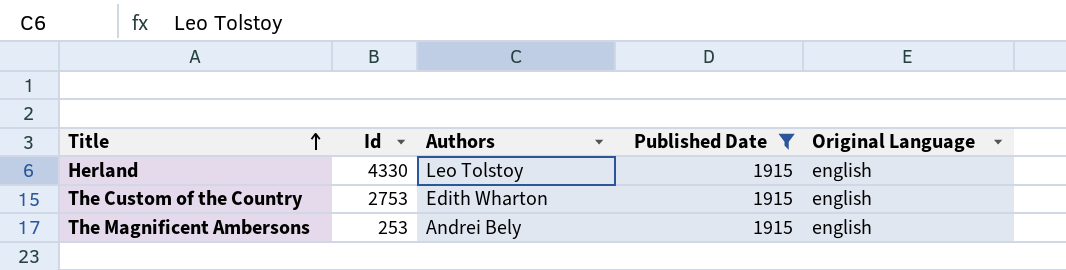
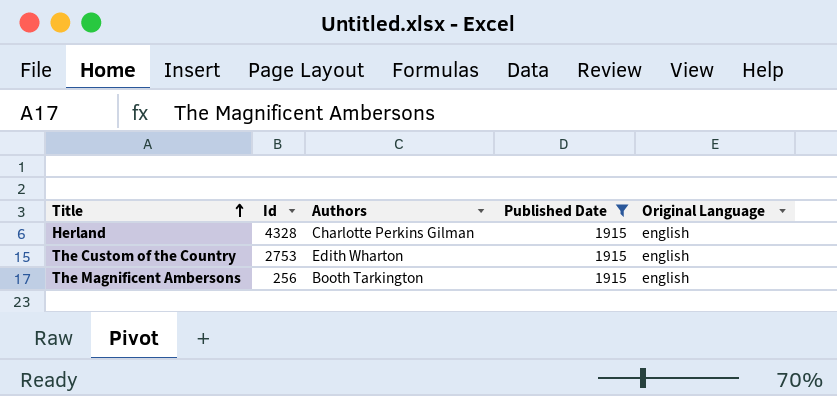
Herland | Id: 4330 -> 4328
Herland | Authors: Leo Tolstoy -> Charlotte Perkins Gilman
The Magnificent Ambersons | Id: 253 -> 256
The Magnificent Ambersons | Authors: Andrei Bely -> Booth Tarkington

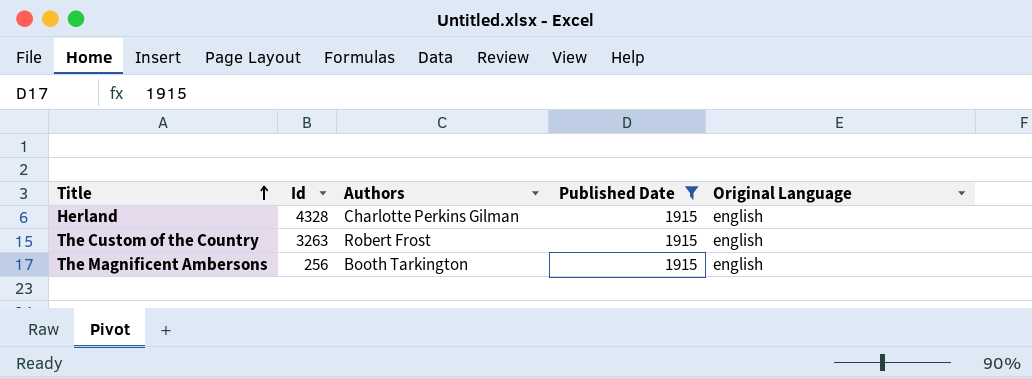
The Custom of the Country | Id: 2753 -> 3263
The Custom of the Country | Authors: Edith Wharton -> Robert Frost

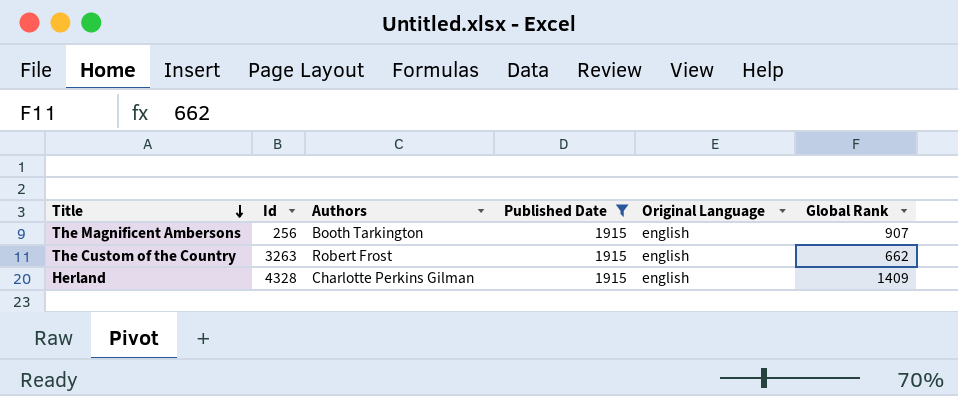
row order: Title ascending -> Title descending
column Global Rank | position: none -> 6

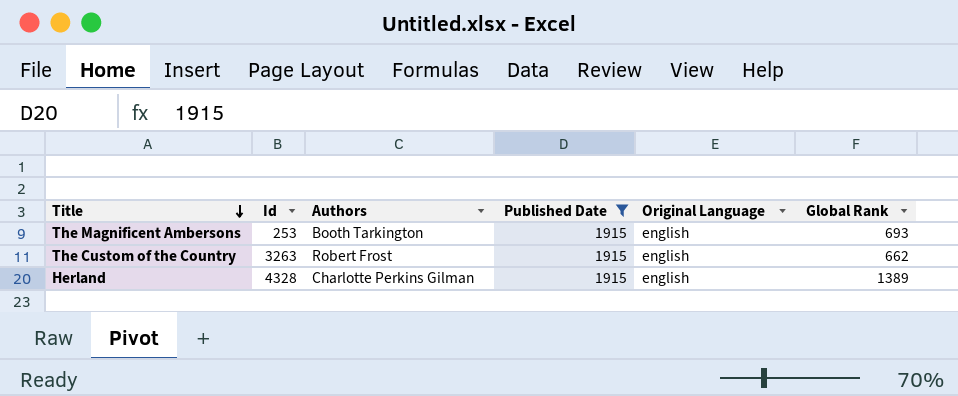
The Magnificent Ambersons | Id: 256 -> 253
The Magnificent Ambersons | Global Rank: 907 -> 693
Herland | Global Rank: 1409 -> 1389

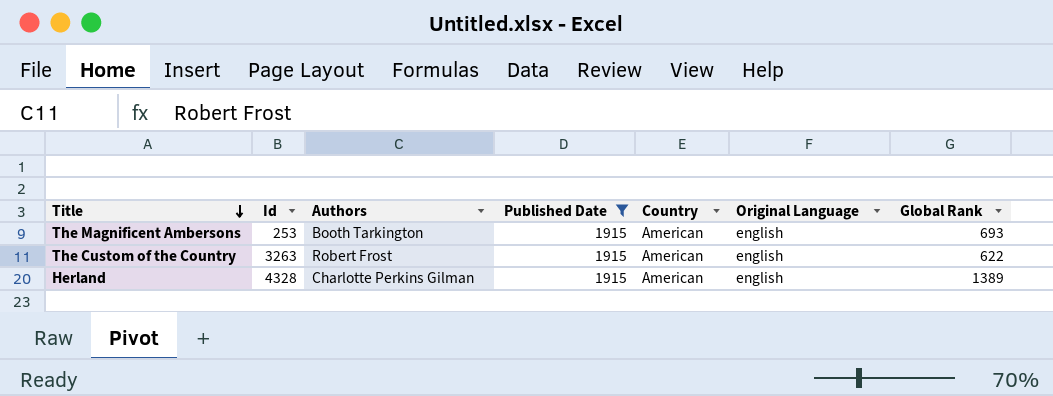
column Country | position: none -> 5
The Custom of the Country | Global Rank: 662 -> 622

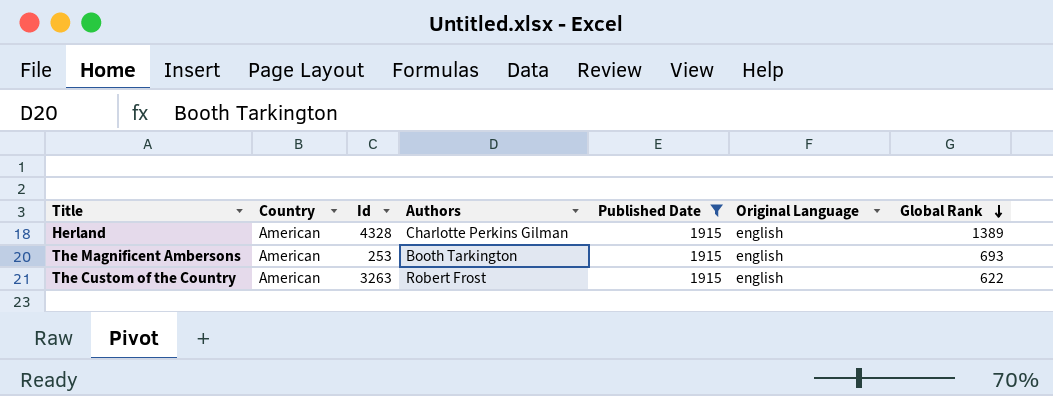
row order: Title descending -> Global Rank descending
column Country | position: 5 -> 2

